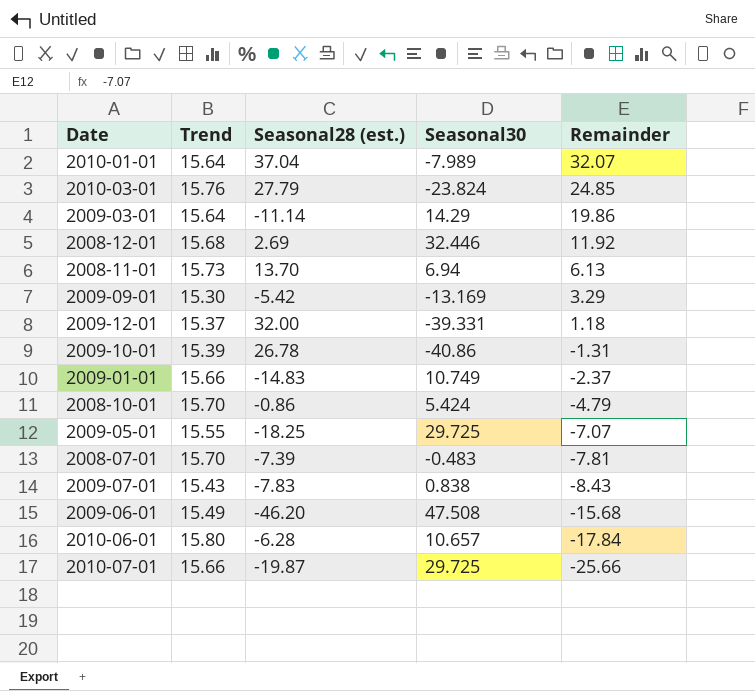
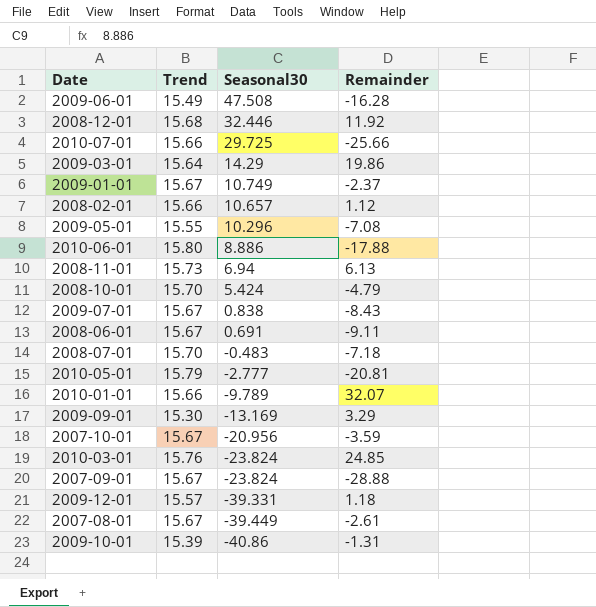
row order: Remainder descending -> Seasonal30 descending
column Seasonal28 (est.) | position: 3 -> none
2009-06-01 | Remainder: -15.68 -> -16.28
2009-01-01 | Trend: 15.66 -> 15.67
row 2008-02-01: none -> 15.66 | 10.657 | 1.12
2009-05-01 | Seasonal30: 29.725 -> 10.296
2009-05-01 | Remainder: -7.07 -> -7.08
2010-06-01 | Seasonal30: 10.657 -> 8.886
2010-06-01 | Remainder: -17.84 -> -17.88
2009-07-01 | Trend: 15.43 -> 15.67
row 2008-06-01: none -> 15.67 | 0.691 | -9.11
2008-07-01 | Remainder: -7.81 -> -7.18
row 2010-05-01: none -> 15.79 | -2.777 | -20.81
2010-01-01 | Trend: 15.64 -> 15.66
2010-01-01 | Seasonal30: -7.989 -> -9.789
row 2007-10-01: none -> 15.67 | -20.956 | -3.59
row 2007-09-01: none -> 15.67 | -23.824 | -28.88
2009-12-01 | Trend: 15.37 -> 15.57
row 2007-08-01: none -> 15.67 | -39.449 | -2.61

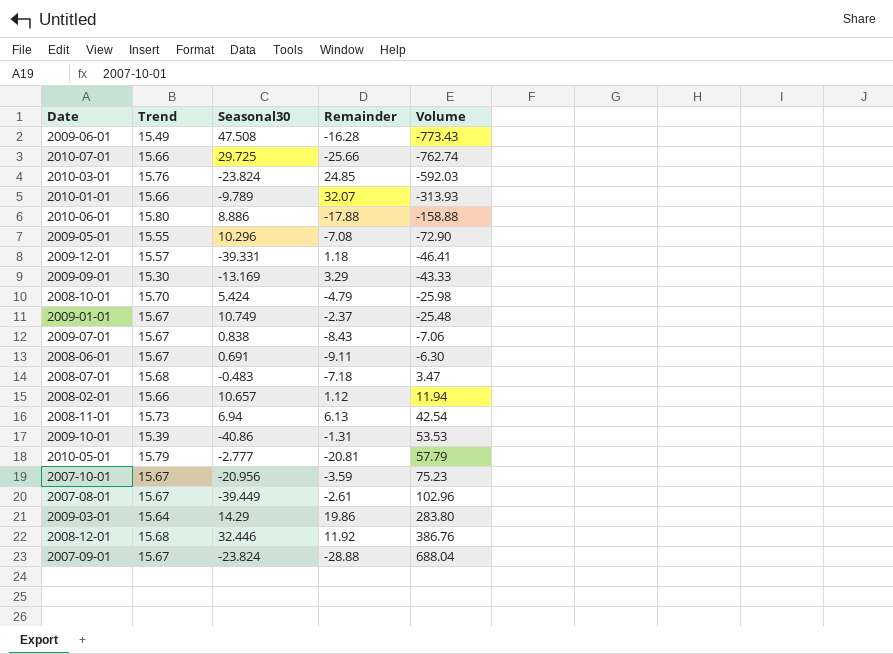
row order: Seasonal30 descending -> Volume ascending
column Volume | formula: none -> [Seasonal30] * [Remainder]
2008-07-01 | Trend: 15.70 -> 15.68

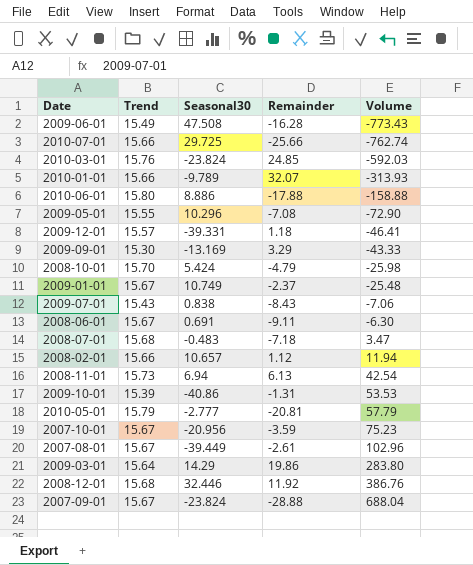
2009-07-01 | Trend: 15.67 -> 15.43

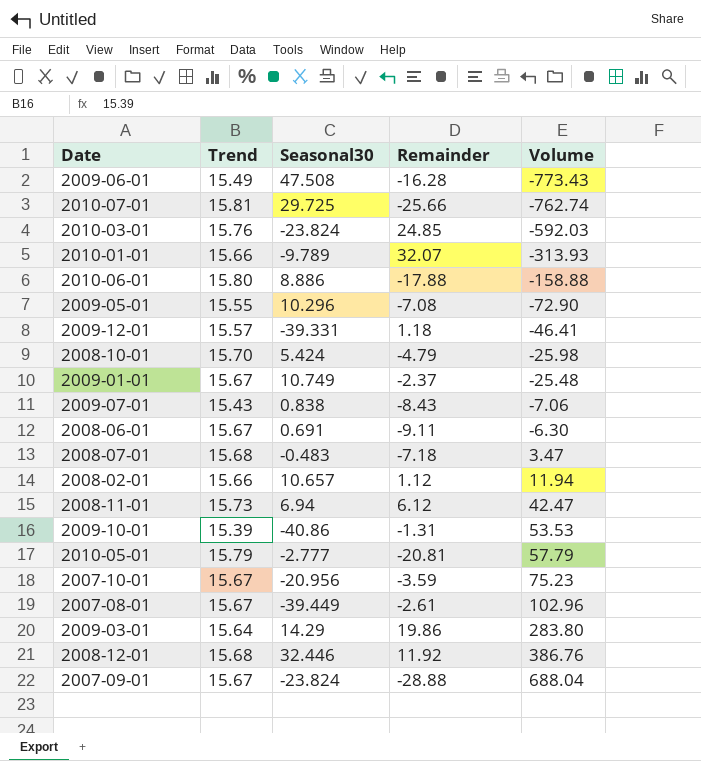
row 2009-09-01: 15.30 | -13.169 | 3.29 | -43.33 -> none
2010-07-01 | Trend: 15.66 -> 15.81
2008-11-01 | Remainder: 6.13 -> 6.12
2008-11-01 | Volume: 42.54 -> 42.47

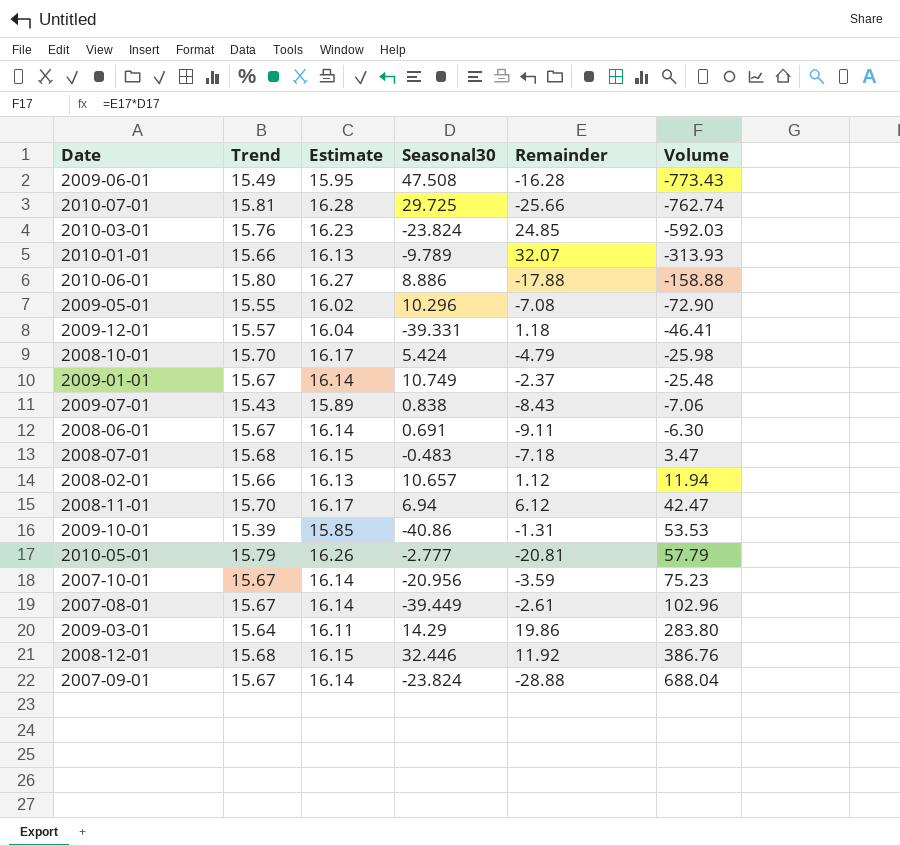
column Estimate | formula: none -> [Trend] * 1.03
2008-11-01 | Trend: 15.73 -> 15.70

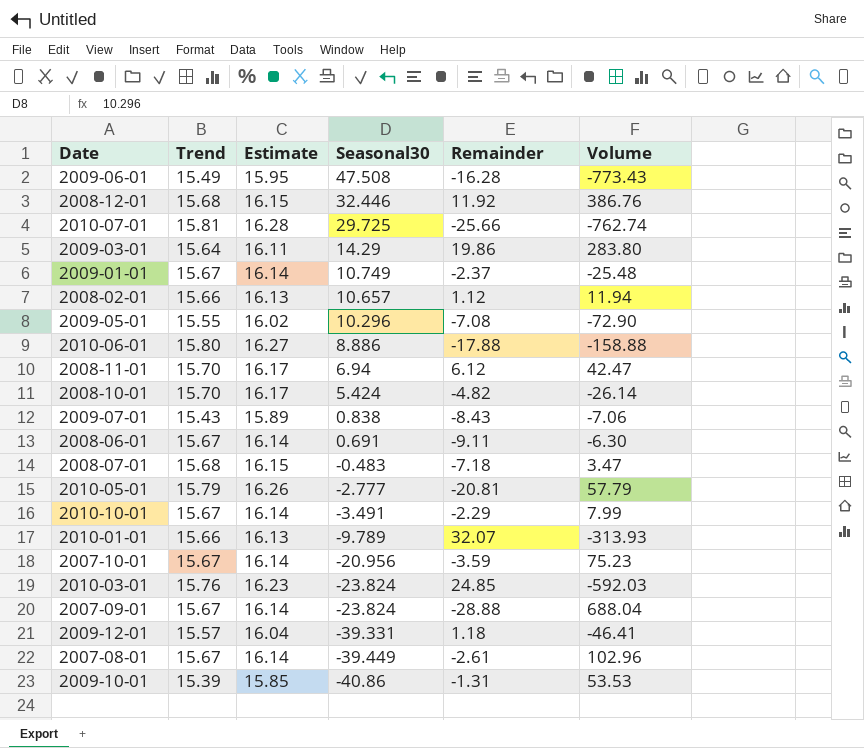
row order: Volume ascending -> Seasonal30 descending
2008-10-01 | Remainder: -4.79 -> -4.82
2008-10-01 | Volume: -25.98 -> -26.14
row 2010-10-01: none -> 15.67 | 16.14 | -3.491 | -2.29 | 7.99

